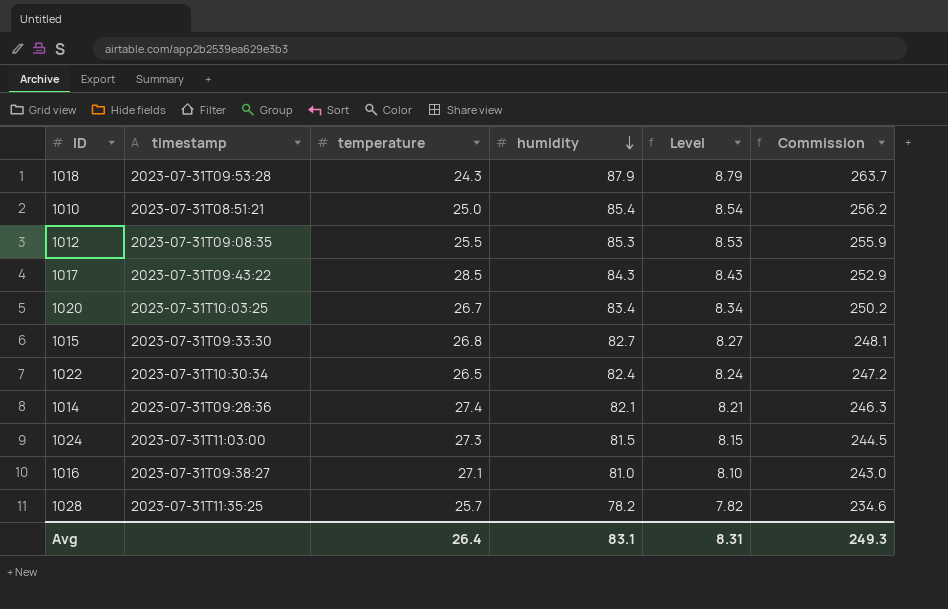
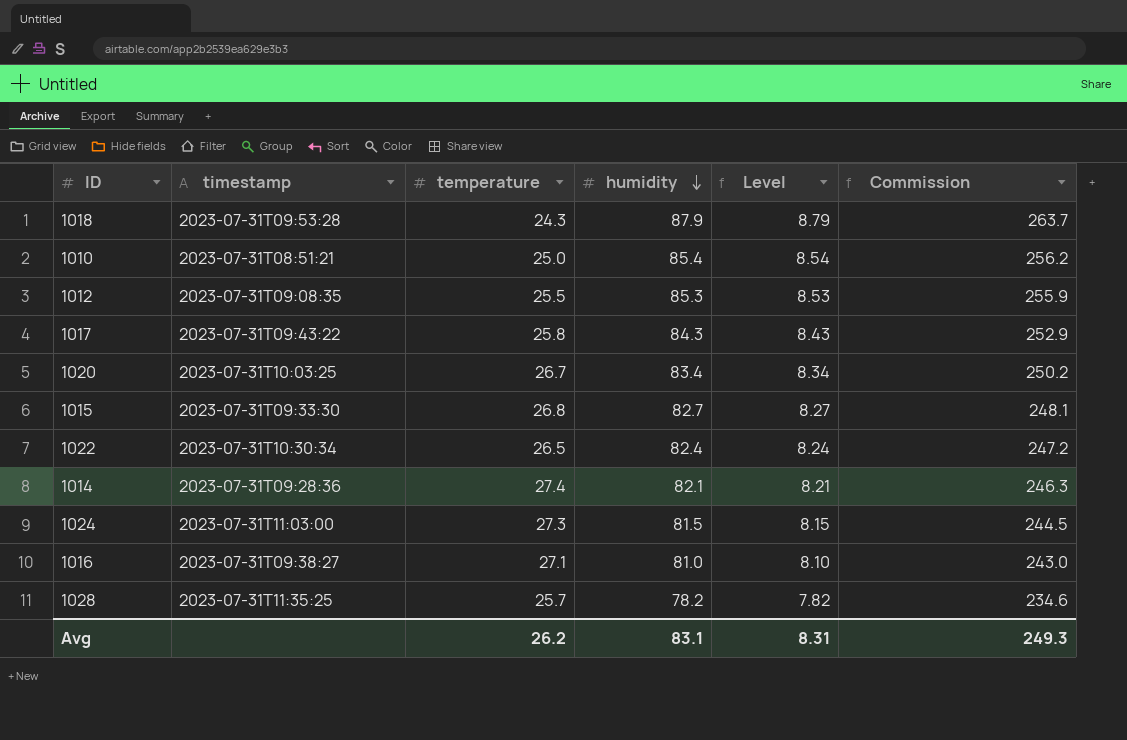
1017 | temperature: 28.5 -> 25.8
Avg | temperature: 26.4 -> 26.2

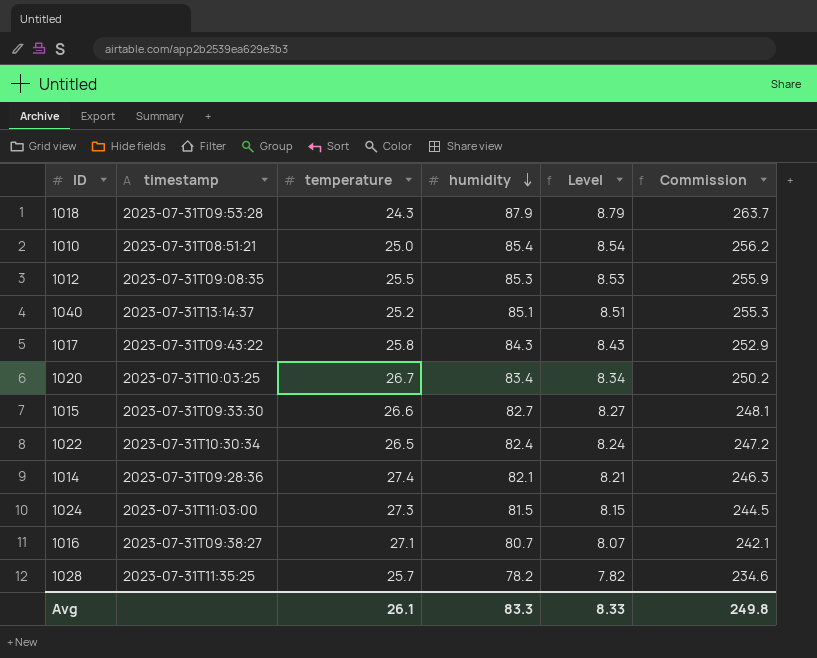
row 1040: none -> 2023-07-31T13:14:37 | 25.2 | 85.1 | 8.51 | 255.3
1015 | temperature: 26.8 -> 26.6
1016 | humidity: 81.0 -> 80.7
1016 | Level: 8.10 -> 8.07
1016 | Commission: 243.0 -> 242.1
Avg | temperature: 26.2 -> 26.1
Avg | humidity: 83.1 -> 83.3
Avg | Level: 8.31 -> 8.33
Avg | Commission: 249.3 -> 249.8

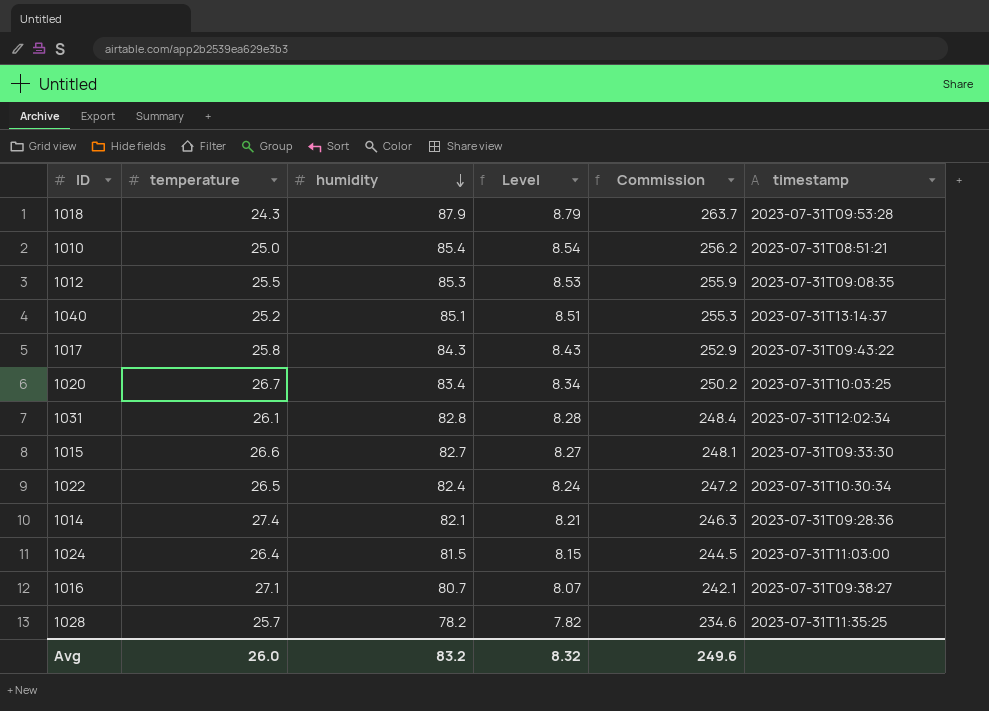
column timestamp | position: 2 -> 6
row 1031: none -> 26.1 | 82.8 | 8.28 | 248.4 | 2023-07-31T12:02:34
1024 | temperature: 27.3 -> 26.4
Avg | temperature: 26.1 -> 26.0
Avg | humidity: 83.3 -> 83.2
Avg | Level: 8.33 -> 8.32
Avg | Commission: 249.8 -> 249.6

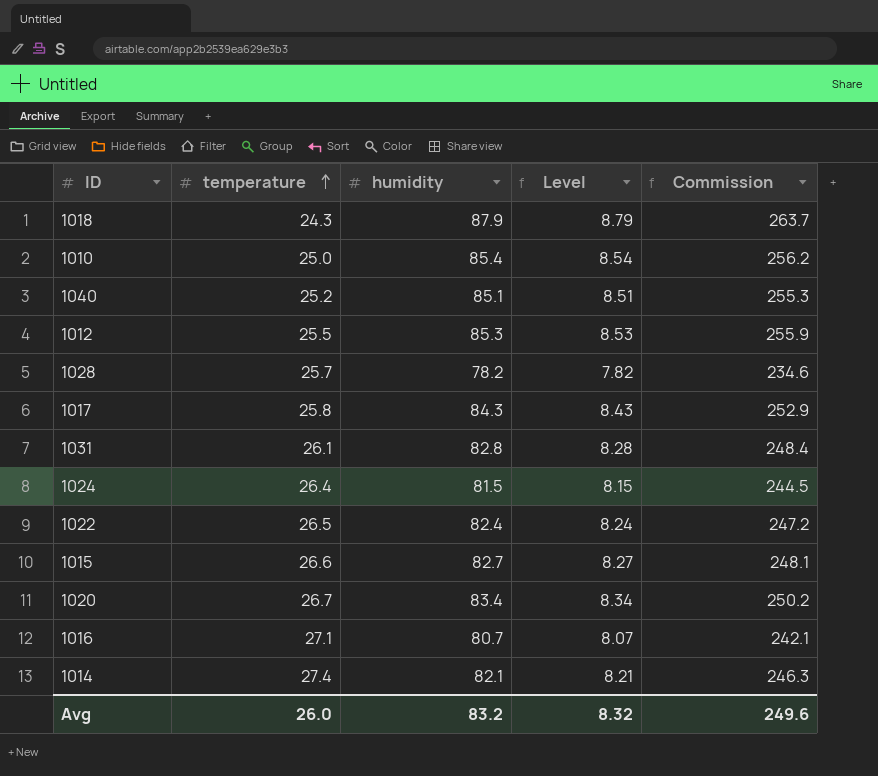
row order: humidity descending -> temperature ascending
column timestamp | position: 6 -> none

